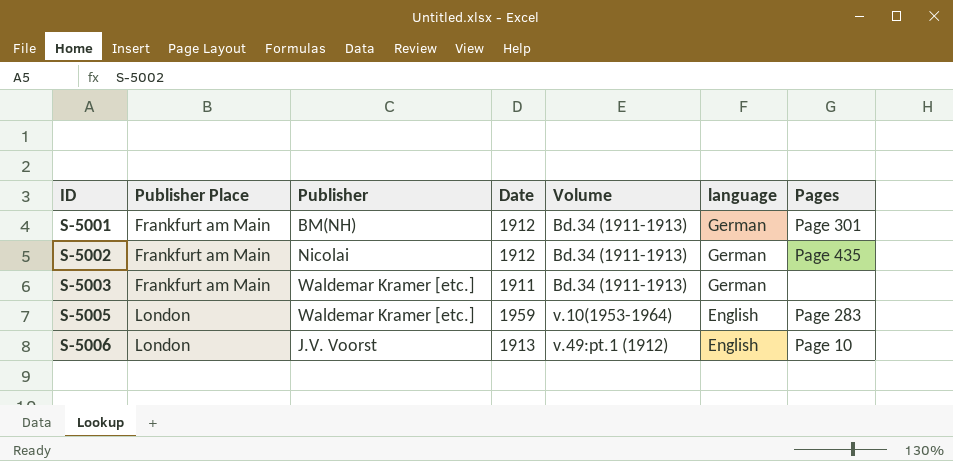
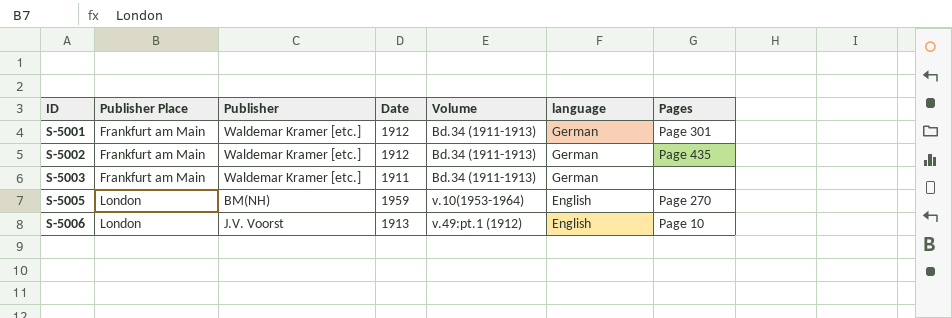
S-5001 | Publisher: BM(NH) -> Waldemar Kramer [etc.]
S-5002 | Publisher: Nicolai -> Waldemar Kramer [etc.]
S-5005 | Publisher: Waldemar Kramer [etc.] -> BM(NH)
S-5005 | Pages: Page 283 -> Page 270

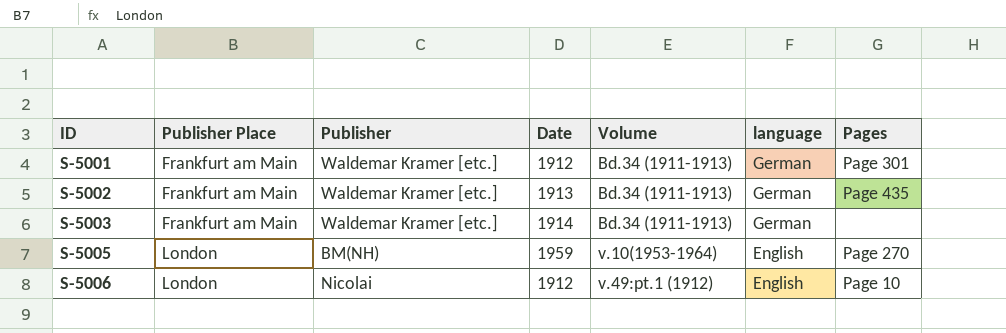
S-5002 | Date: 1912 -> 1913
S-5003 | Date: 1911 -> 1914
S-5006 | Publisher: J.V. Voorst -> Nicolai
S-5006 | Date: 1913 -> 1912

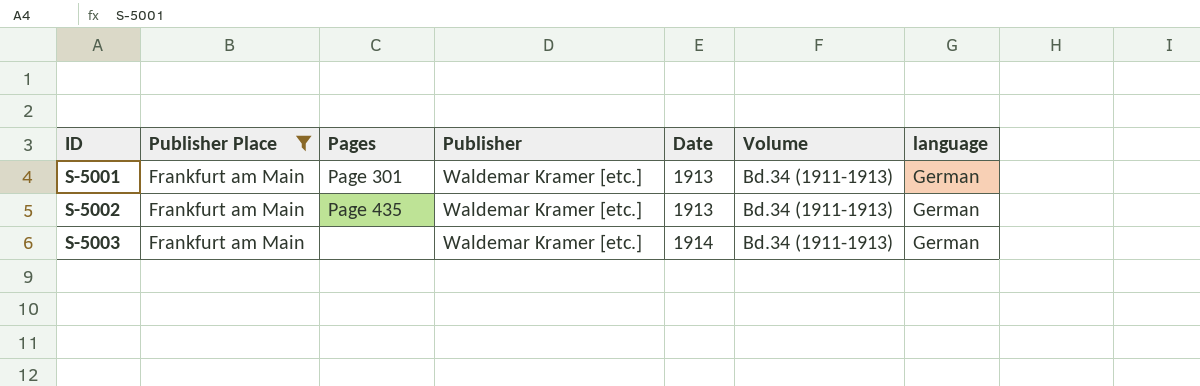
filter: none -> Publisher Place = Frankfurt am Main
column Pages | position: 7 -> 3
S-5001 | Date: 1912 -> 1913

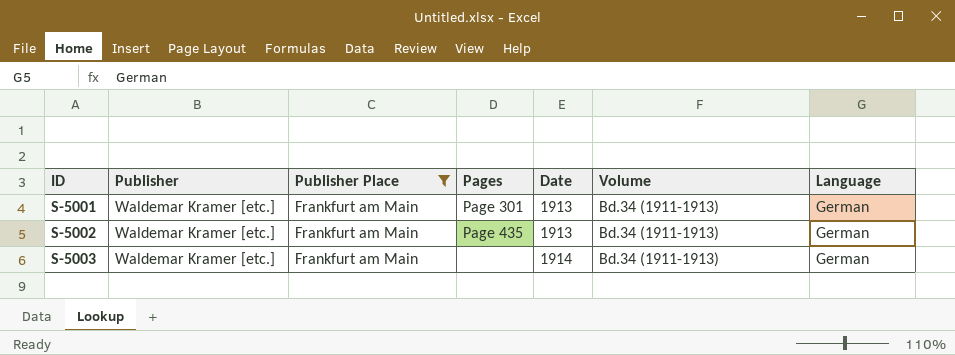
column Publisher | position: 4 -> 2
column name: language -> Language

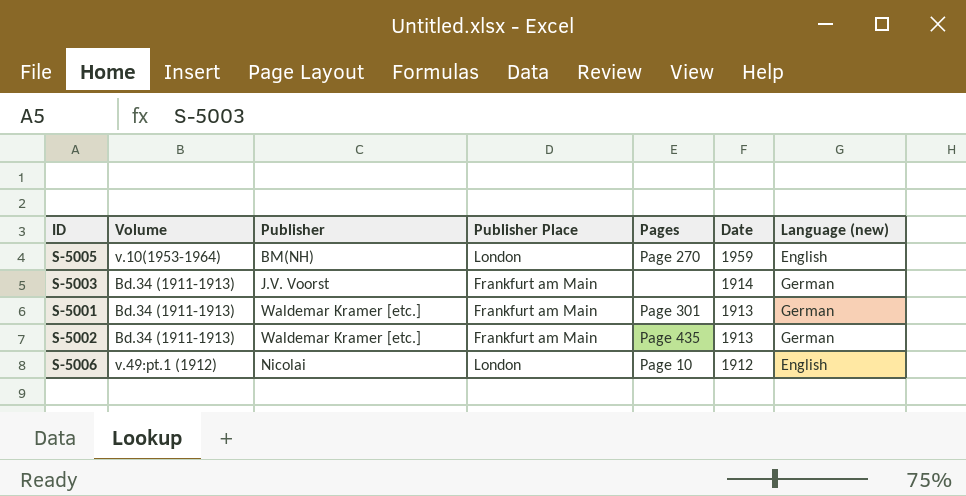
filter: Publisher Place = Frankfurt am Main -> none
row order: ID ascending -> Date descending
column Volume | position: 6 -> 2
column name: Language -> Language (new)
S-5003 | Publisher: Waldemar Kramer [etc.] -> J.V. Voorst

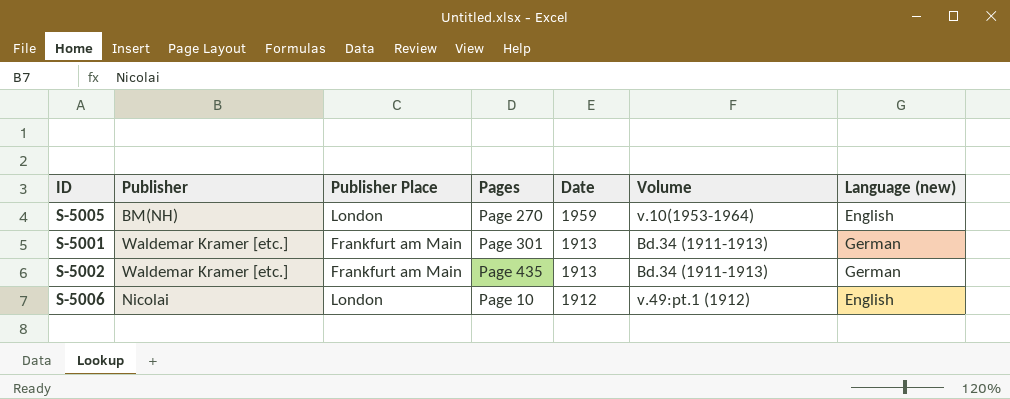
column Volume | position: 2 -> 6
row S-5003: Bd.34 (1911-1913) | J.V. Voorst | Frankfurt am Main | none | 1914 | German -> none

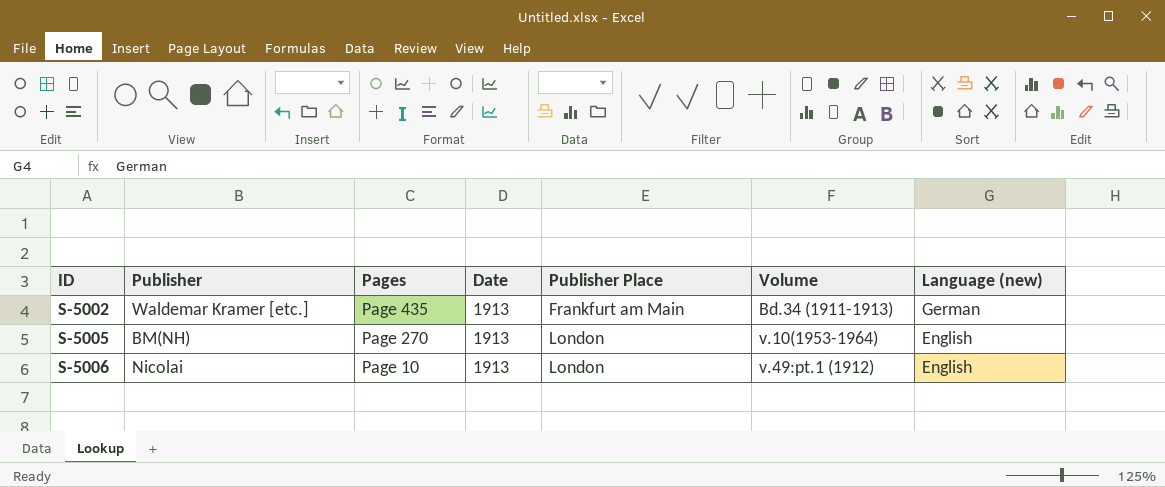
row order: Date descending -> ID ascending
column Publisher Place | position: 3 -> 5
row S-5001: Waldemar Kramer [etc.] | Frankfurt am Main | Page 301 | 1913 | Bd.34 (1911-1913) | German -> none
S-5005 | Date: 1959 -> 1913
S-5006 | Date: 1912 -> 1913

